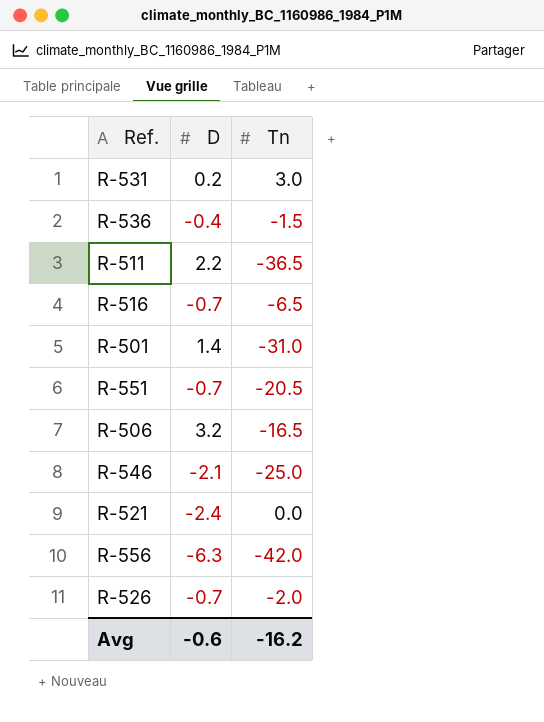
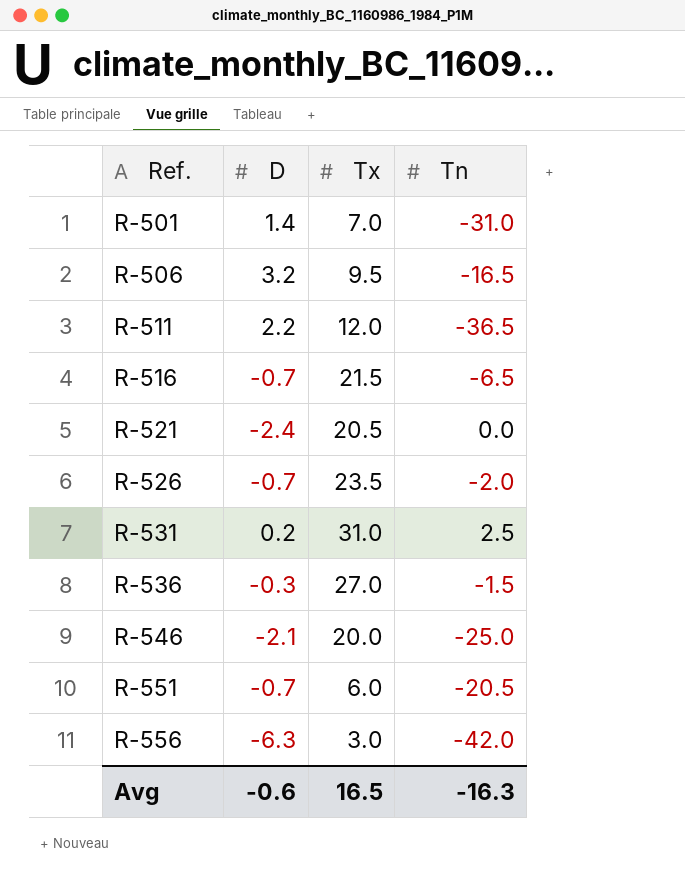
row order: none -> Ref. ascending
column Tx | position: none -> 3
R-531 | Tn: 3.0 -> 2.5
R-536 | D: -0.4 -> -0.3
Avg | Tn: -16.2 -> -16.3

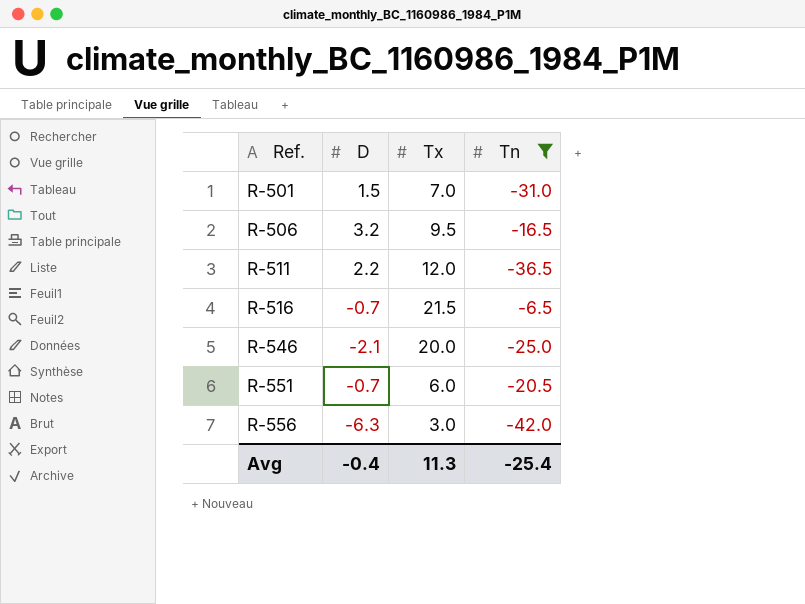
filter: none -> Tn <= -6.5
R-501 | D: 1.4 -> 1.5
Avg | D: -0.6 -> -0.4
Avg | Tx: 16.5 -> 11.3
Avg | Tn: -16.3 -> -25.4

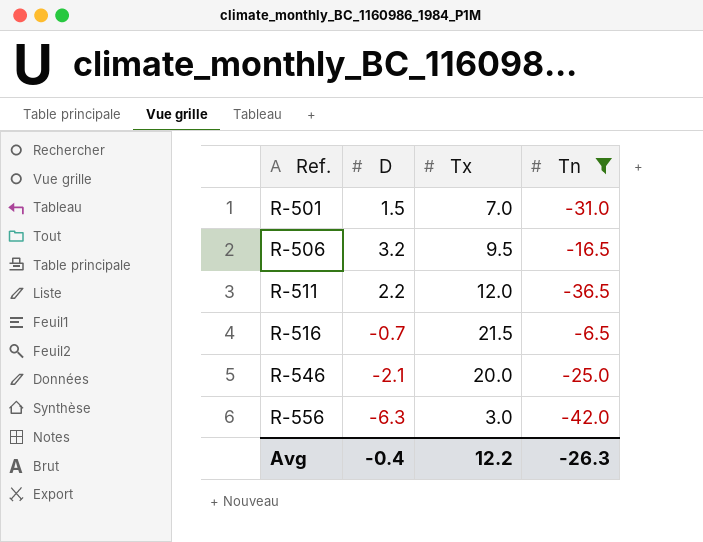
row R-551: -0.7 | 6.0 | -20.5 -> none
Avg | Tx: 11.3 -> 12.2
Avg | Tn: -25.4 -> -26.3

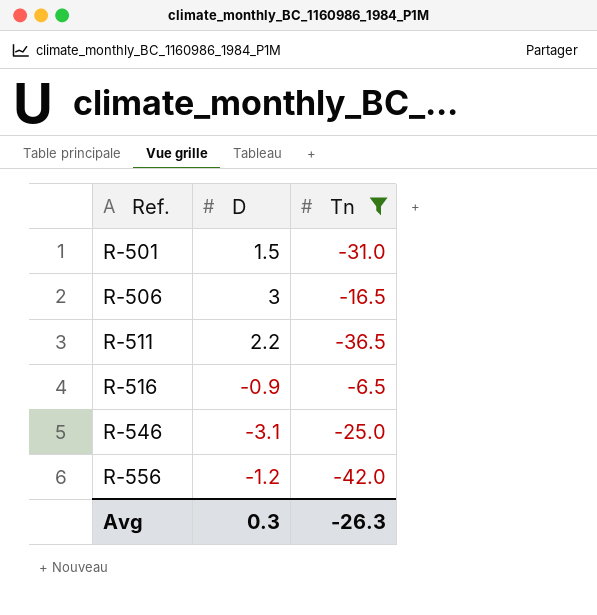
column Tx | position: 3 -> none
R-506 | D: 3.2 -> 3
R-516 | D: -0.7 -> -0.9
R-546 | D: -2.1 -> -3.1
R-556 | D: -6.3 -> -1.2
Avg | D: -0.4 -> 0.3

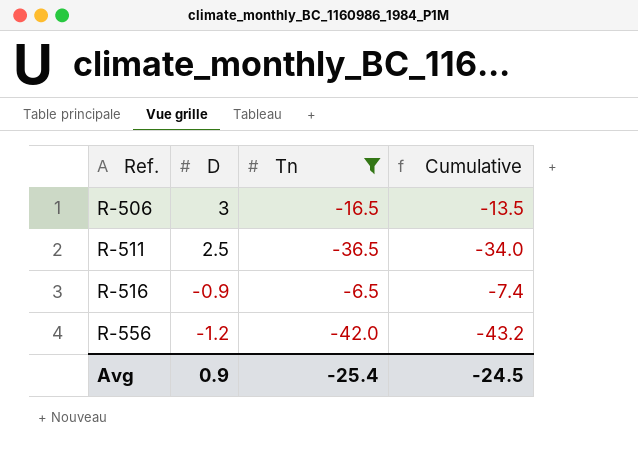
column Cumulative | formula: none -> [D] + [Tn]
row R-501: 1.5 | -31.0 -> none
row R-546: -3.1 | -25.0 -> none
R-511 | D: 2.2 -> 2.5
Avg | D: 0.3 -> 0.9
Avg | Tn: -26.3 -> -25.4

